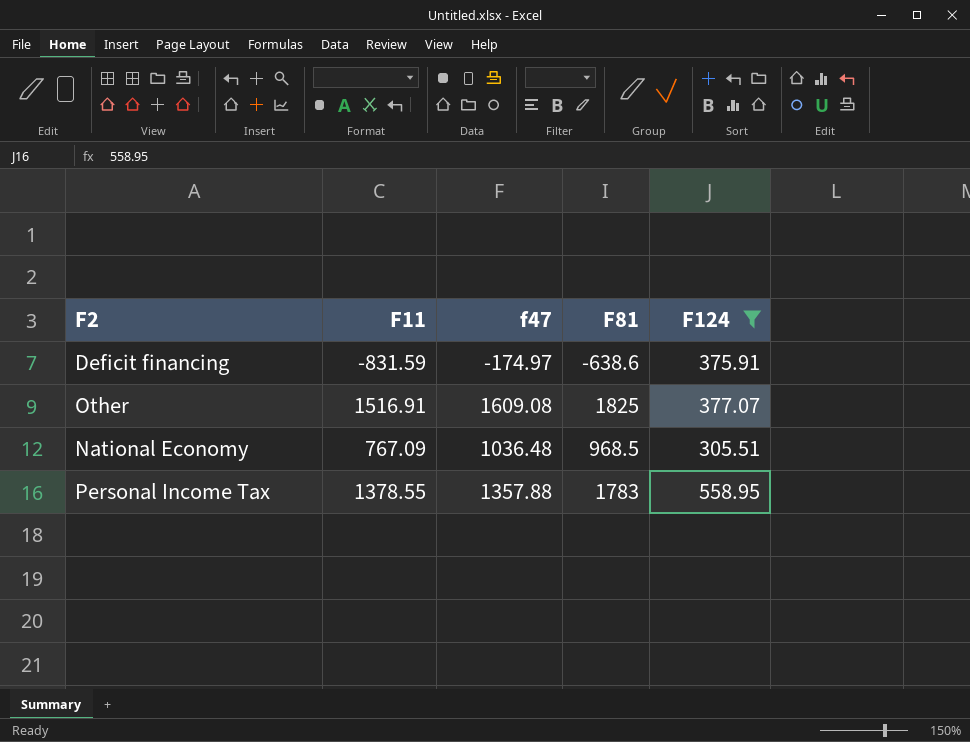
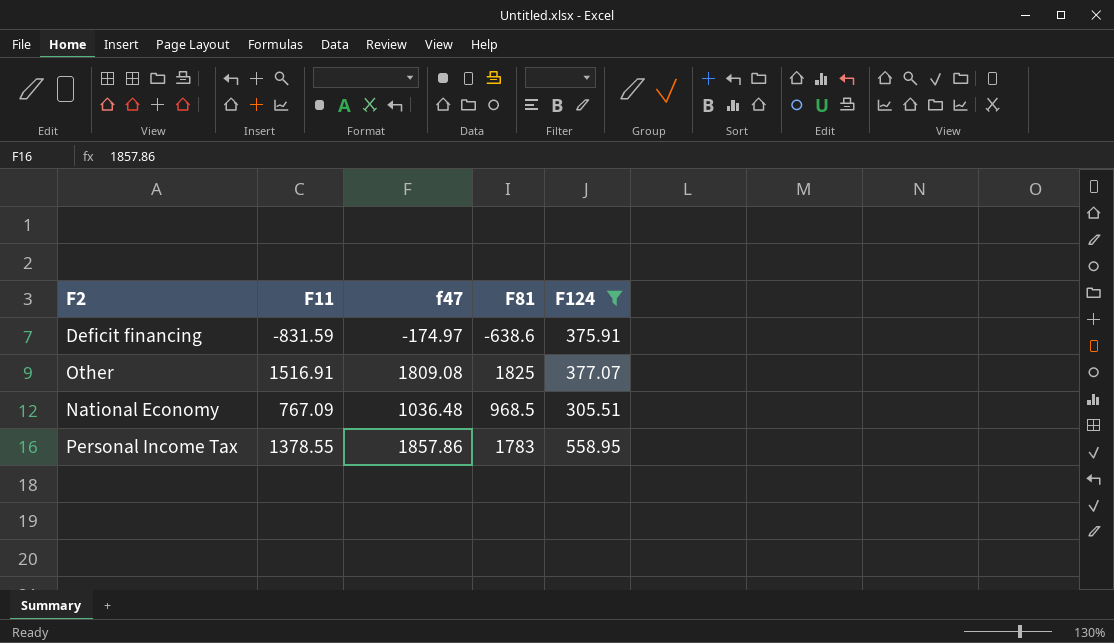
Other | f47: 1609.08 -> 1809.08
Personal Income Tax | f47: 1357.88 -> 1857.86

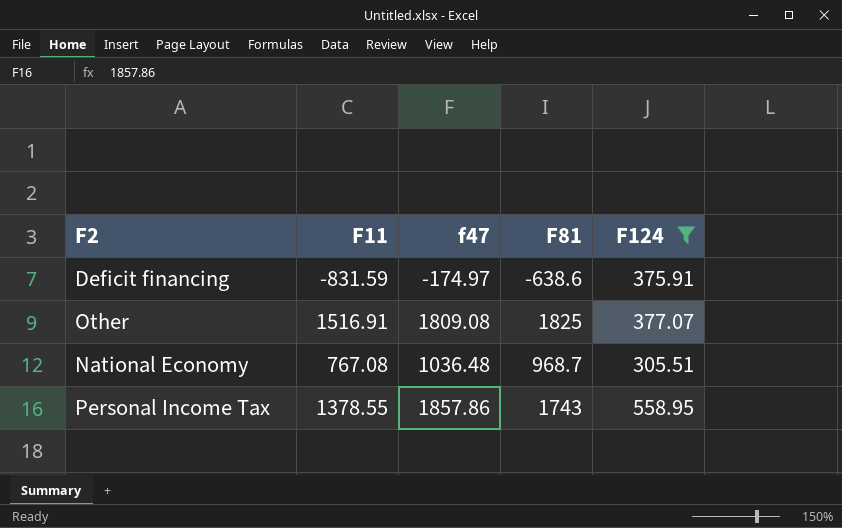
National Economy | F11: 767.09 -> 767.08
National Economy | F81: 968.5 -> 968.7
Personal Income Tax | F81: 1783 -> 1743

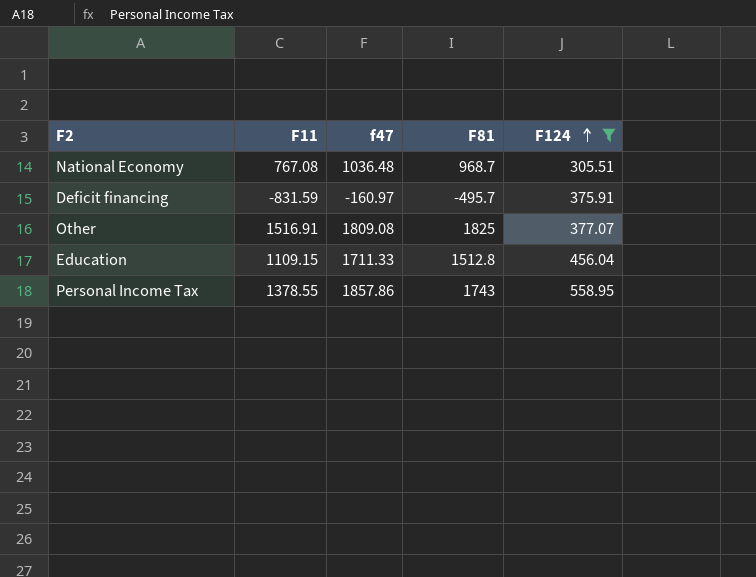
row order: none -> F124 ascending
Deficit financing | f47: -174.97 -> -160.97
Deficit financing | F81: -638.6 -> -495.7
row Education: none -> 1109.15 | 1711.33 | 1512.8 | 456.04

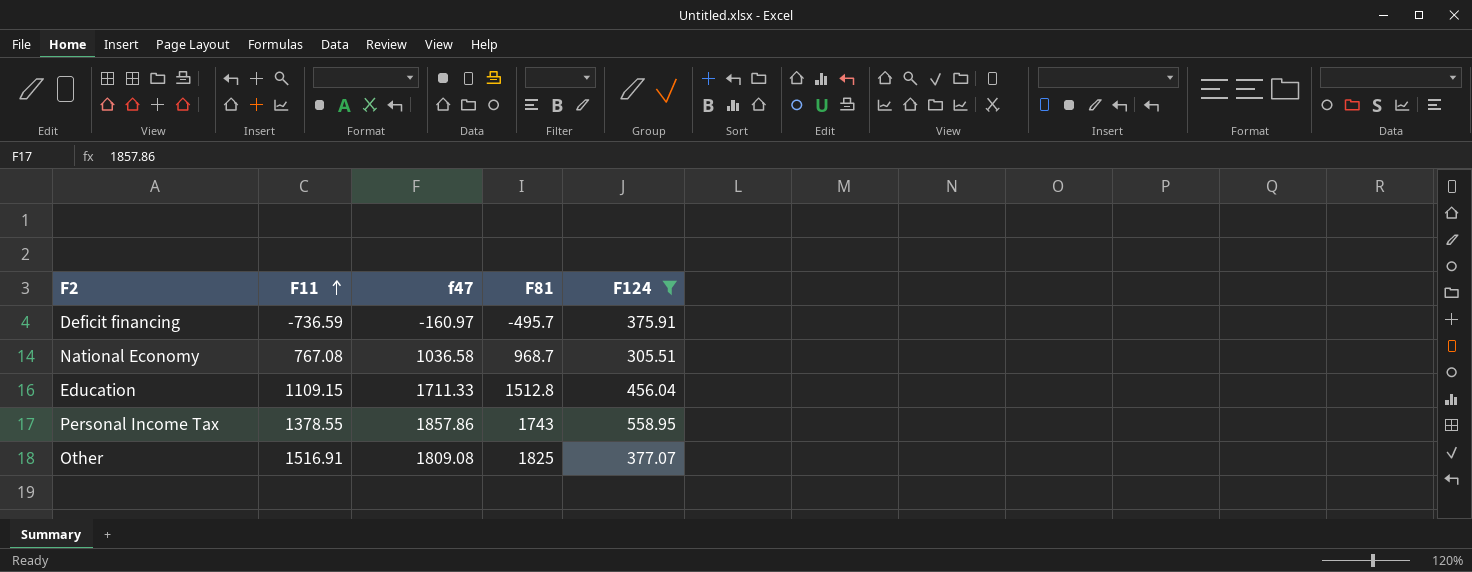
row order: F124 ascending -> F11 ascending
Deficit financing | F11: -831.59 -> -736.59
National Economy | f47: 1036.48 -> 1036.58

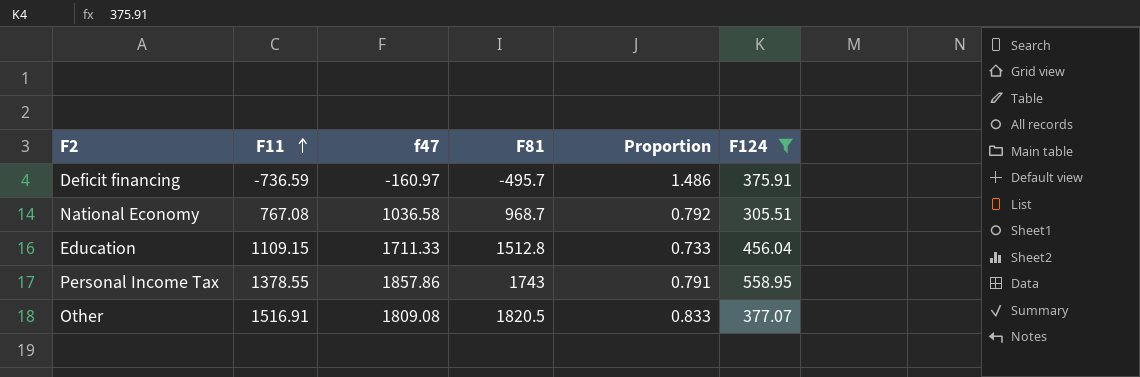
column Proportion | formula: none -> [F11] / [F81]
Other | F81: 1825 -> 1820.5

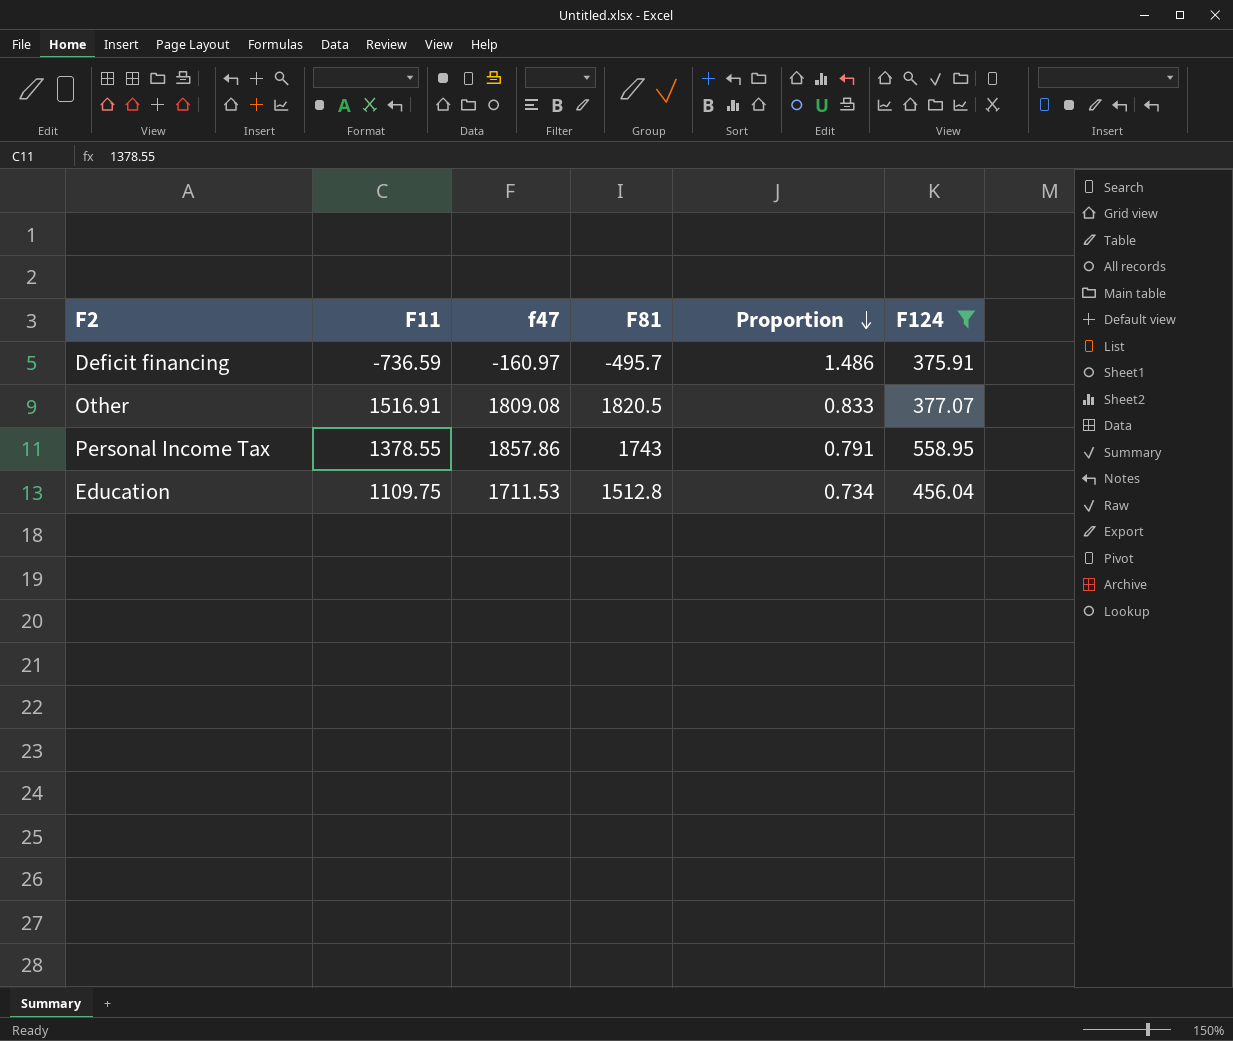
row order: F11 ascending -> Proportion descending
row National Economy: 767.08 | 1036.58 | 968.7 | 0.792 | 305.51 -> none
Education | F11: 1109.15 -> 1109.75
Education | f47: 1711.33 -> 1711.53
Education | Proportion: 0.733 -> 0.734

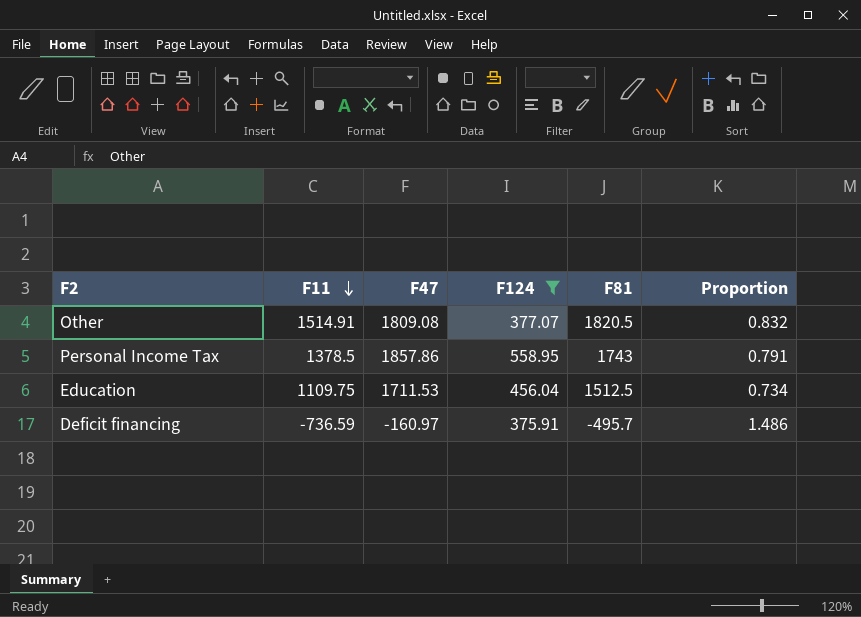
row order: Proportion descending -> F11 descending
column name: f47 -> F47
column F124 | position: 6 -> 4
Other | F11: 1516.91 -> 1514.91
Other | Proportion: 0.833 -> 0.832
Personal Income Tax | F11: 1378.55 -> 1378.5
Education | F81: 1512.8 -> 1512.5

